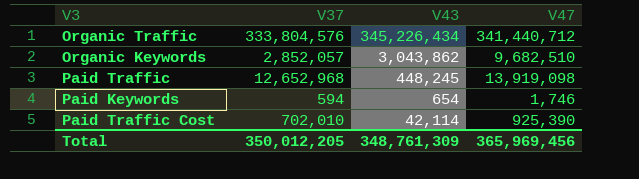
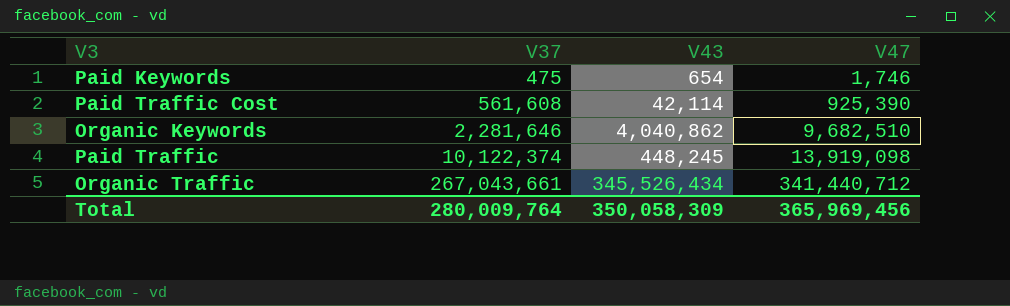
row order: none -> V37 ascending
Paid Keywords | V37: 594 -> 475
Paid Traffic Cost | V37: 702,010 -> 561,608
Organic Keywords | V37: 2,852,057 -> 2,281,646
Organic Keywords | V43: 3,043,862 -> 4,040,862
Paid Traffic | V37: 12,652,968 -> 10,122,374
Organic Traffic | V37: 333,804,576 -> 267,043,661
Organic Traffic | V43: 345,226,434 -> 345,526,434
Total | V37: 350,012,205 -> 280,009,764
Total | V43: 348,761,309 -> 350,058,309

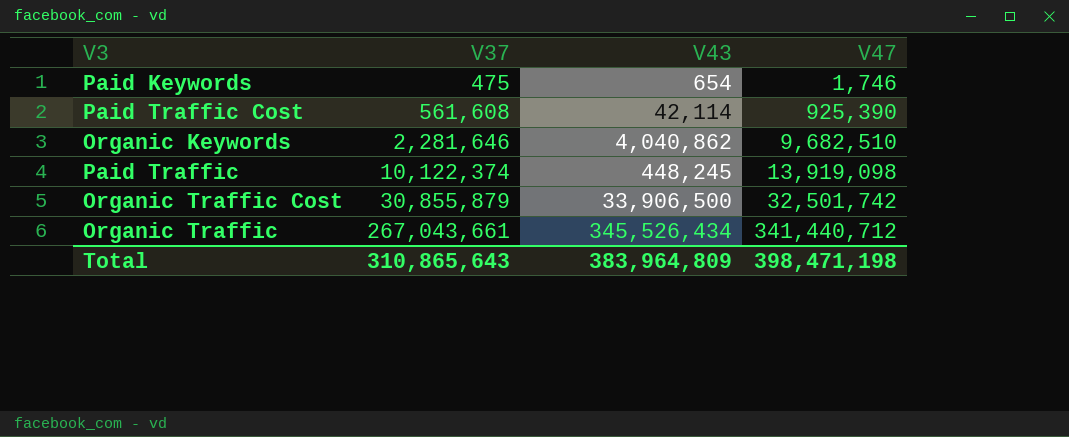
row Organic Traffic Cost: none -> 30,855,879 | 33,906,500 | 32,501,742
Total | V37: 280,009,764 -> 310,865,643
Total | V43: 350,058,309 -> 383,964,809
Total | V47: 365,969,456 -> 398,471,198

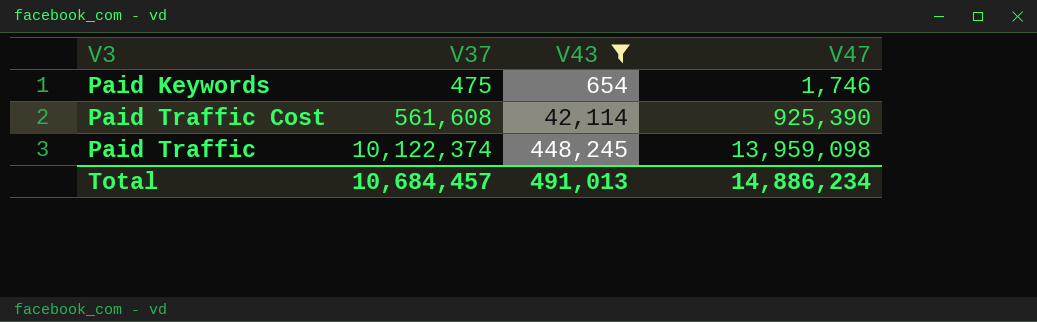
filter: none -> V43 <= 448,245
Paid Traffic | V47: 13,919,098 -> 13,959,098
Total | V37: 310,865,643 -> 10,684,457
Total | V43: 383,964,809 -> 491,013
Total | V47: 398,471,198 -> 14,886,234

